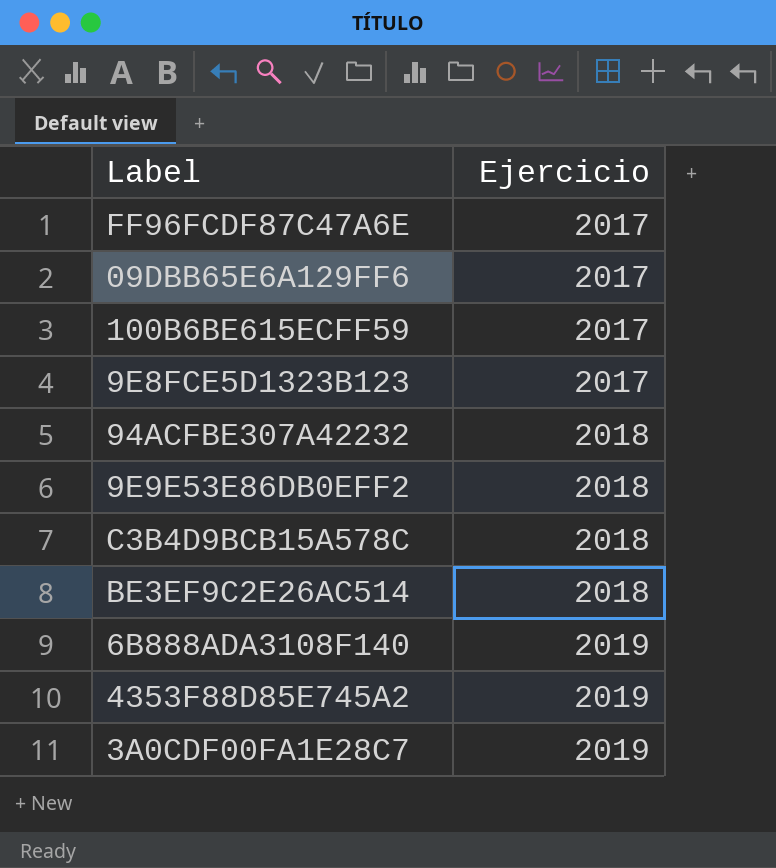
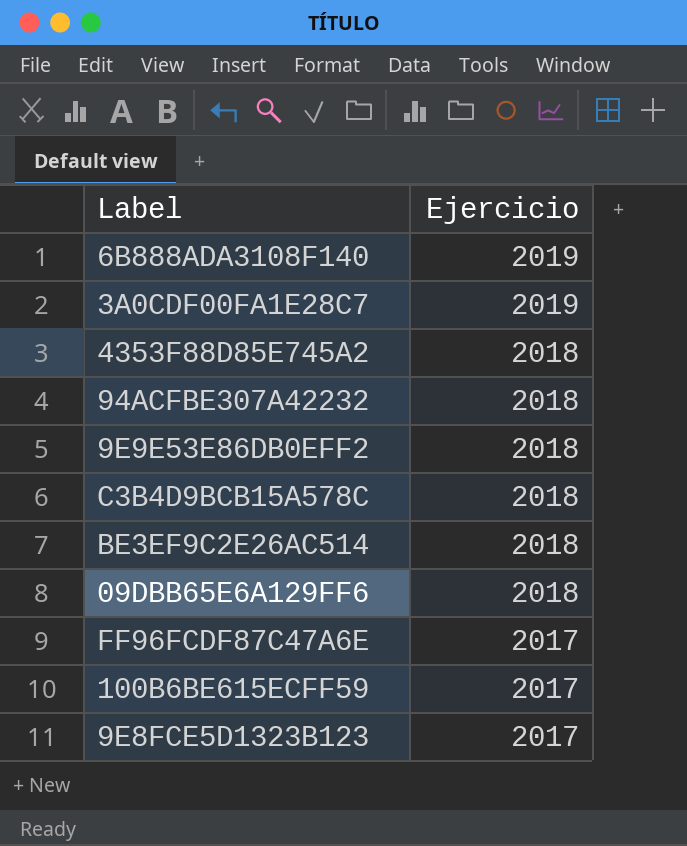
row order: Ejercicio ascending -> Ejercicio descending
4353F88D85E745A2 | Ejercicio: 2019 -> 2018
09DBB65E6A129FF6 | Ejercicio: 2017 -> 2018

